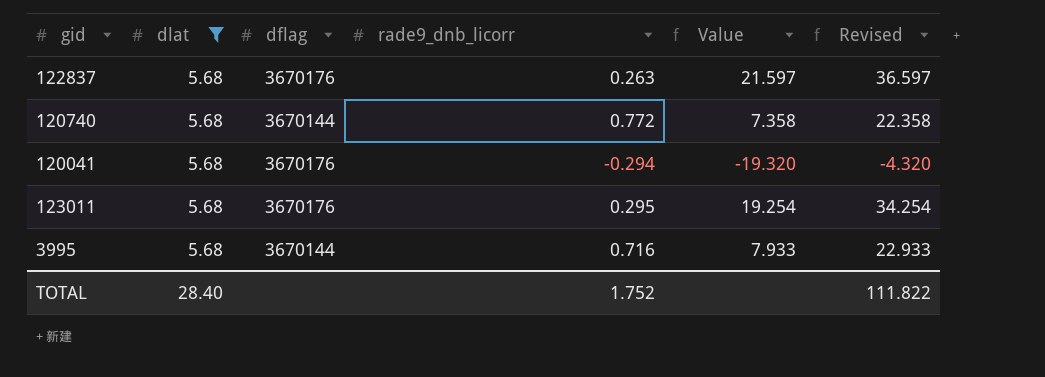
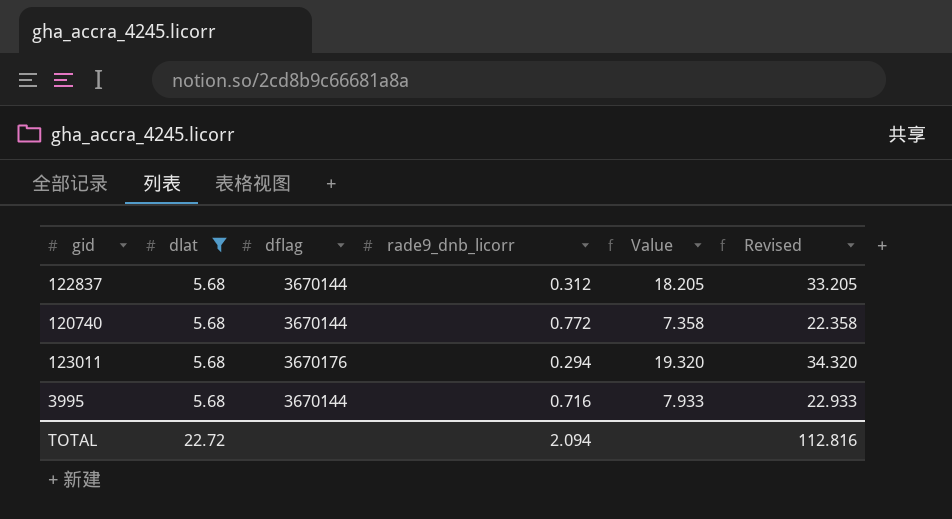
row 120041: 5.68 | 3670176 | -0.294 | -19.320 | -4.320 -> none
122837 | dflag: 3670176 -> 3670144
122837 | rade9_dnb_licorr: 0.263 -> 0.312
122837 | Value: 21.597 -> 18.205
122837 | Revised: 36.597 -> 33.205
123011 | rade9_dnb_licorr: 0.295 -> 0.294
123011 | Value: 19.254 -> 19.320
123011 | Revised: 34.254 -> 34.320
TOTAL | dlat: 28.40 -> 22.72
TOTAL | rade9_dnb_licorr: 1.752 -> 2.094
TOTAL | Revised: 111.822 -> 112.816

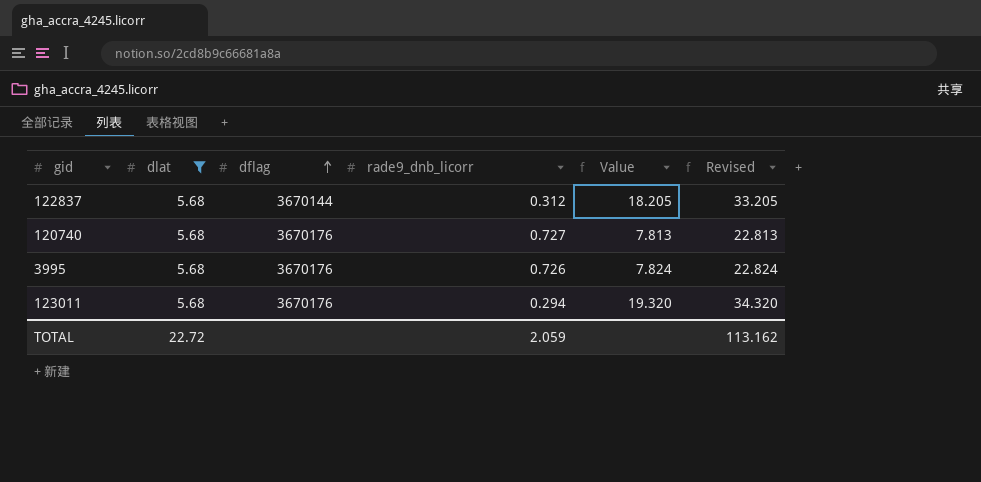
row order: none -> dflag ascending
120740 | dflag: 3670144 -> 3670176
120740 | rade9_dnb_licorr: 0.772 -> 0.727
120740 | Value: 7.358 -> 7.813
120740 | Revised: 22.358 -> 22.813
3995 | dflag: 3670144 -> 3670176
3995 | rade9_dnb_licorr: 0.716 -> 0.726
3995 | Value: 7.933 -> 7.824
3995 | Revised: 22.933 -> 22.824
TOTAL | rade9_dnb_licorr: 2.094 -> 2.059
TOTAL | Revised: 112.816 -> 113.162

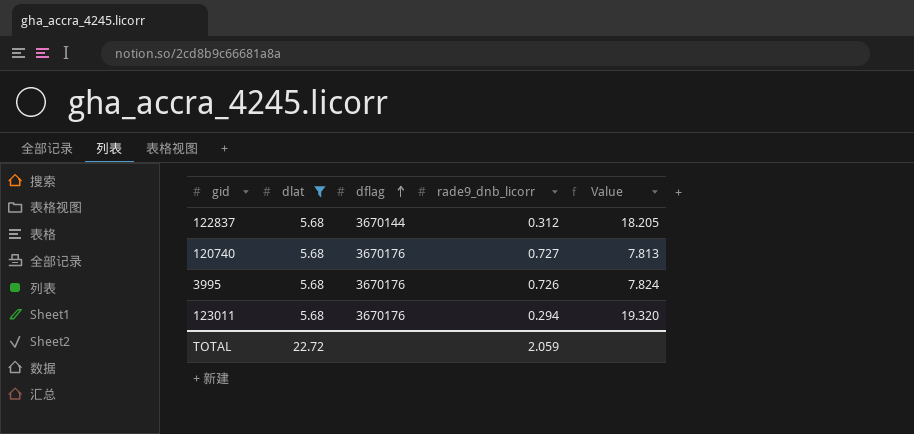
column Revised | formula: [Value] + 15 -> none

